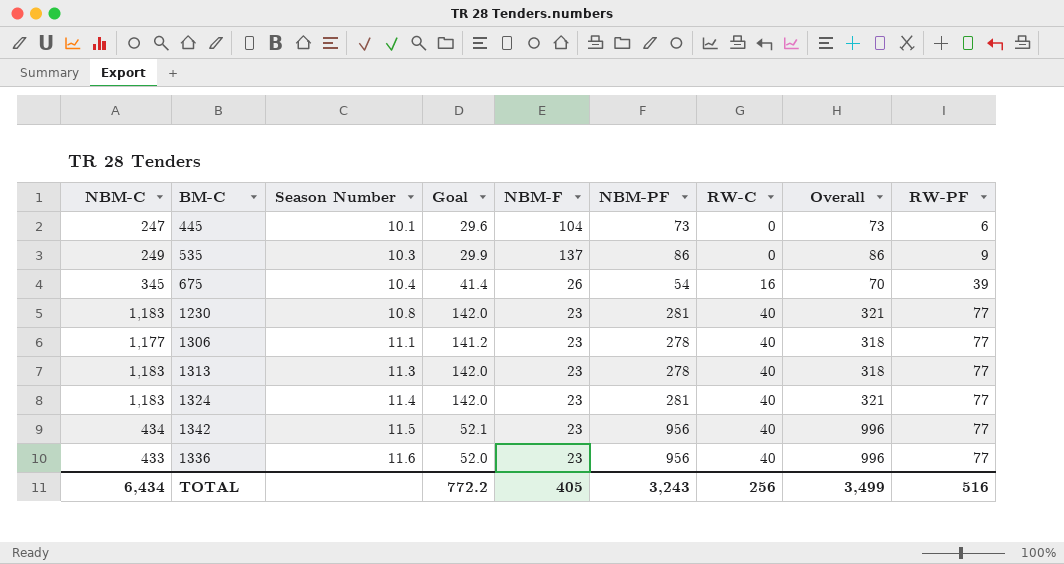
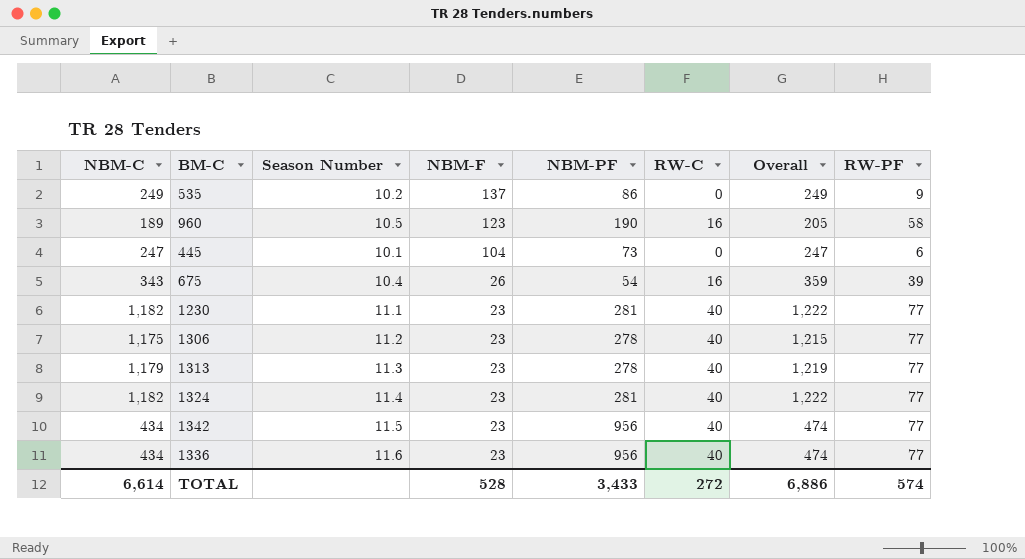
row order: Season Number ascending -> NBM-F descending
column Goal | formula: [NBM-C] * 0.12 -> none
column Overall | formula: [NBM-PF] + [RW-C] -> [NBM-C] + [RW-C]
535 | Season Number: 10.3 -> 10.2
row 960: none -> 189 | 10.5 | 123 | 190 | 16 | 205 | 58
675 | NBM-C: 345 -> 343
1230 | NBM-C: 1,183 -> 1,182
1230 | Season Number: 10.8 -> 11.1
1306 | NBM-C: 1,177 -> 1,175
1306 | Season Number: 11.1 -> 11.2
1313 | NBM-C: 1,183 -> 1,179
1324 | NBM-C: 1,183 -> 1,182
1336 | NBM-C: 433 -> 434
TOTAL | NBM-C: 6,434 -> 6,614
TOTAL | NBM-F: 405 -> 528
TOTAL | NBM-PF: 3,243 -> 3,433
TOTAL | RW-C: 256 -> 272
TOTAL | Overall: 3,499 -> 6,886
TOTAL | RW-PF: 516 -> 574

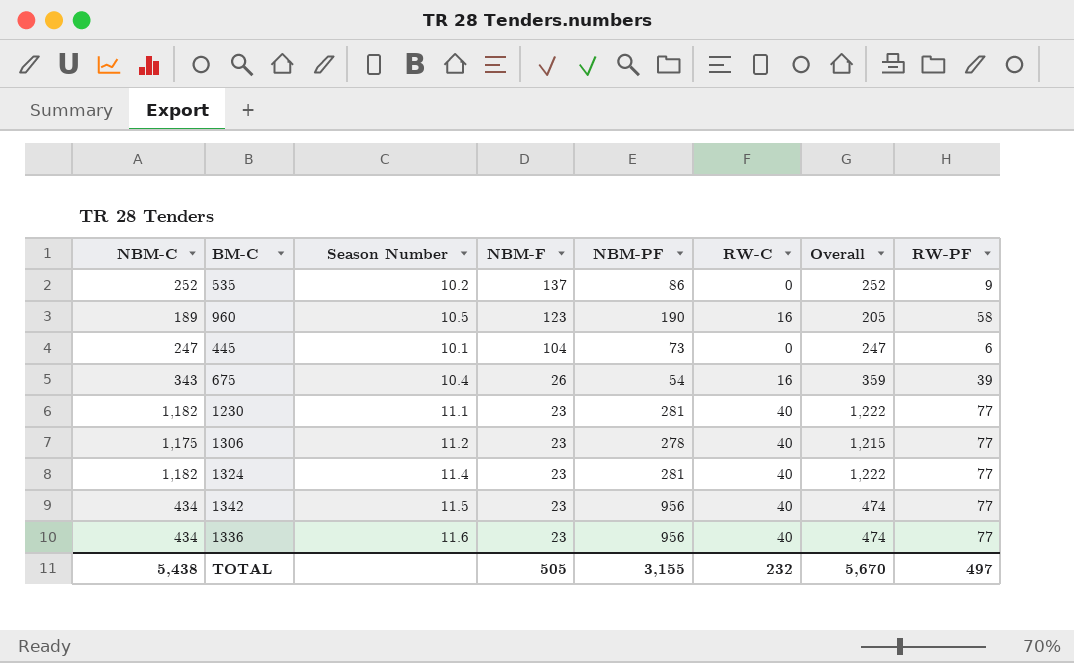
row 1313: 1,179 | 11.3 | 23 | 278 | 40 | 1,219 | 77 -> none
535 | NBM-C: 249 -> 252
535 | Overall: 249 -> 252
TOTAL | NBM-C: 6,614 -> 5,438
TOTAL | NBM-F: 528 -> 505
TOTAL | NBM-PF: 3,433 -> 3,155
TOTAL | RW-C: 272 -> 232
TOTAL | Overall: 6,886 -> 5,670
TOTAL | RW-PF: 574 -> 497

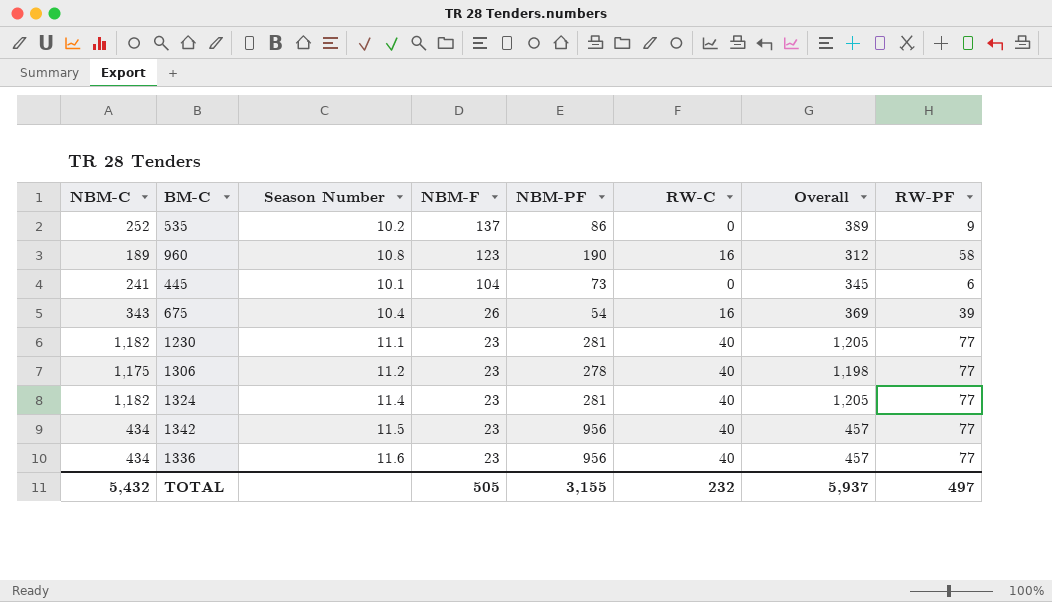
column Overall | formula: [NBM-C] + [RW-C] -> [NBM-C] + [NBM-F]
960 | Season Number: 10.5 -> 10.8
445 | NBM-C: 247 -> 241
TOTAL | NBM-C: 5,438 -> 5,432
TOTAL | Overall: 5,670 -> 5,937

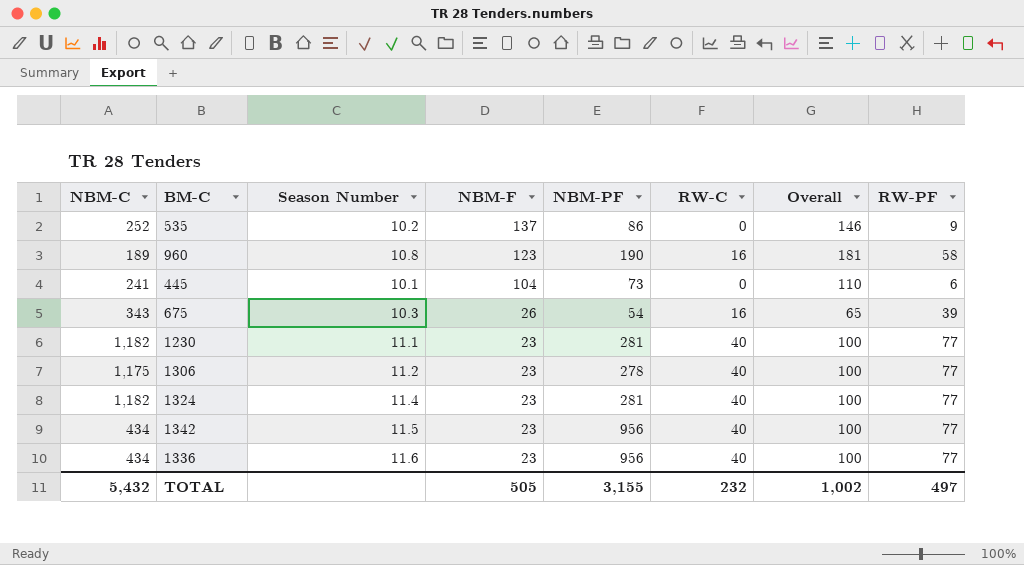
column Overall | formula: [NBM-C] + [NBM-F] -> [NBM-F] + [RW-PF]
675 | Season Number: 10.4 -> 10.3
TOTAL | Overall: 5,937 -> 1,002

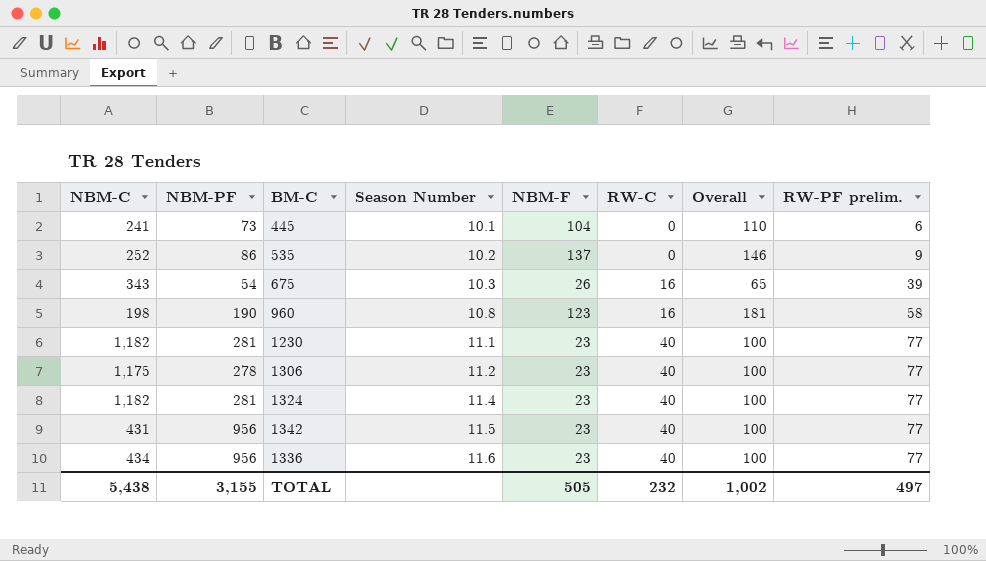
row order: NBM-F descending -> Season Number ascending
column NBM-PF | position: 5 -> 2
column name: RW-PF -> RW-PF prelim.
960 | NBM-C: 189 -> 198
1342 | NBM-C: 434 -> 431
TOTAL | NBM-C: 5,432 -> 5,438

